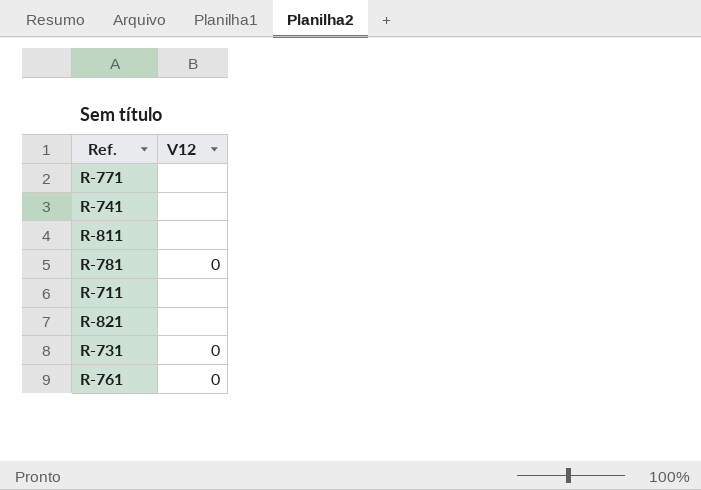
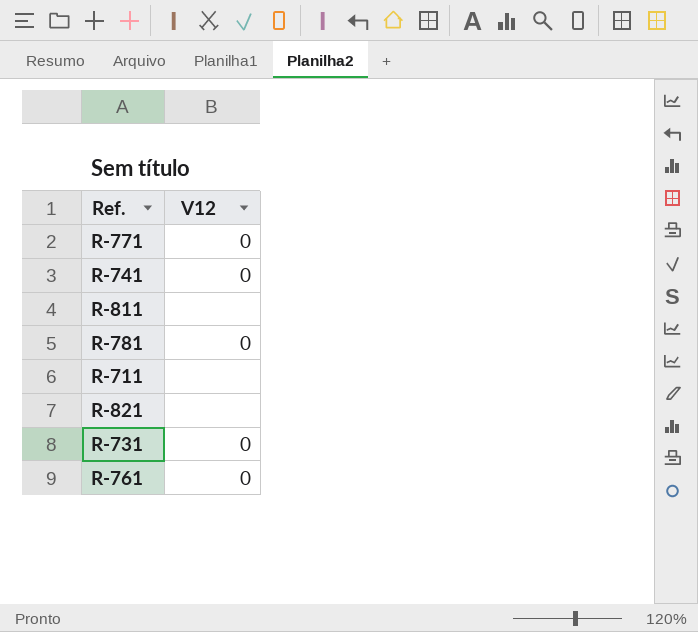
R-771 | V12: none -> 0
R-741 | V12: none -> 0

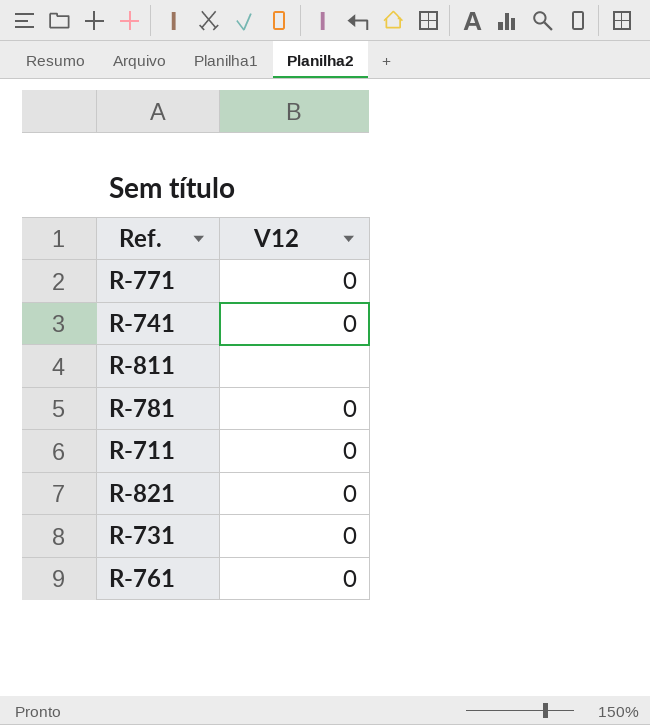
R-711 | V12: none -> 0
R-821 | V12: none -> 0

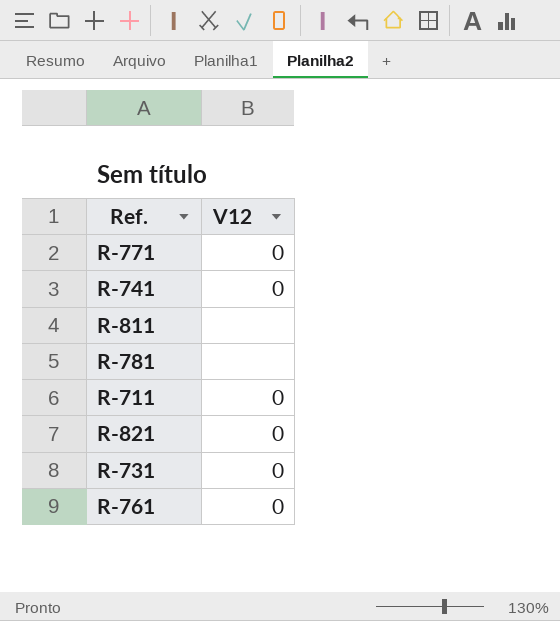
R-781 | V12: 0 -> none

